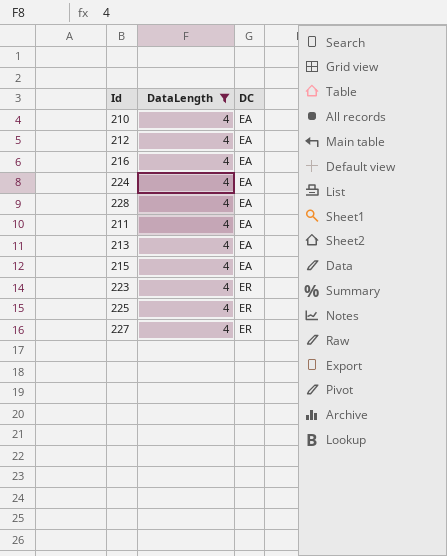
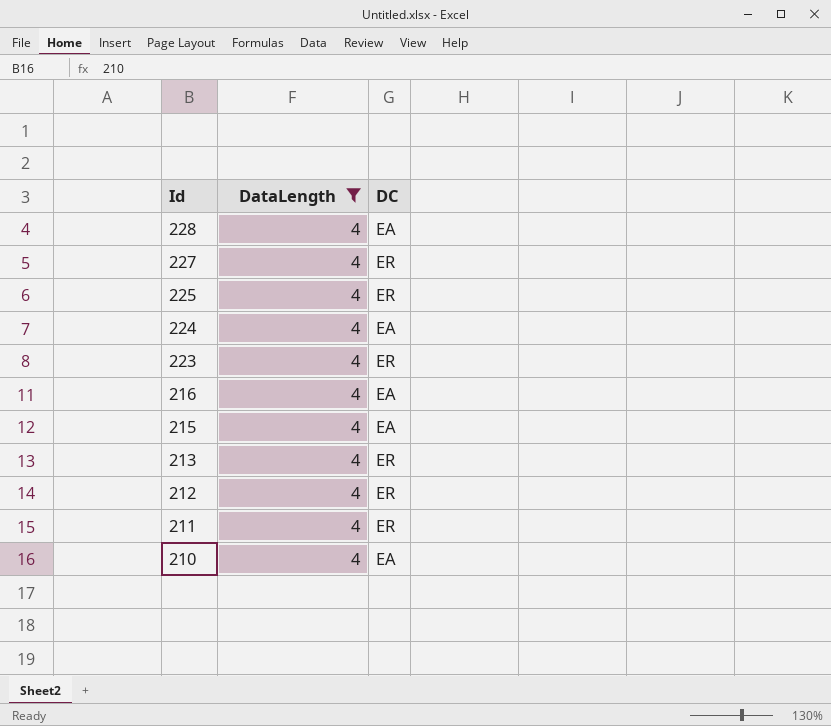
row order: DC ascending -> Id descending
213 | DC: EA -> ER
212 | DC: EA -> ER
211 | DC: EA -> ER

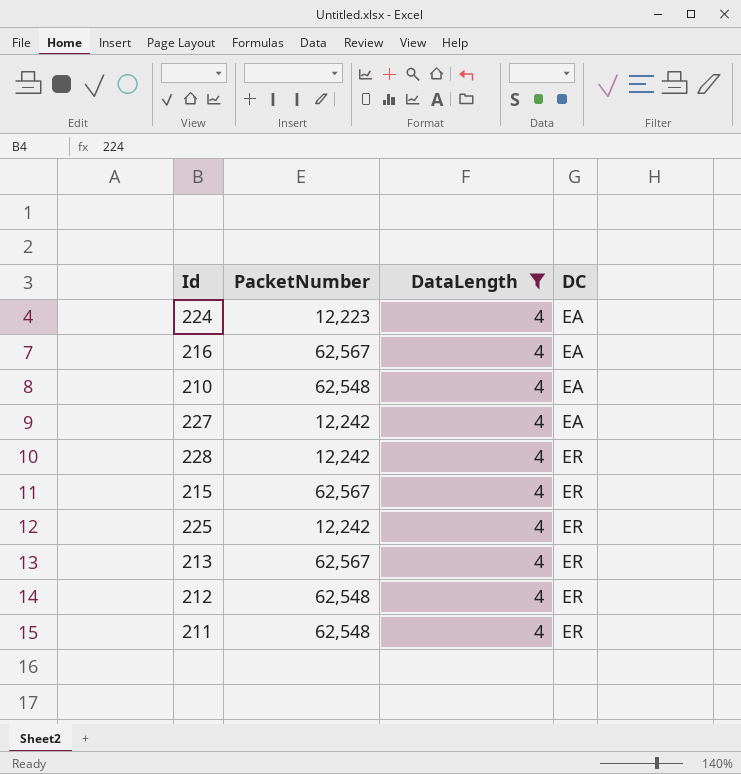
row order: Id descending -> DC ascending
column PacketNumber | position: none -> 2
row 223: 4 | ER -> none
227 | DC: ER -> EA
228 | DC: EA -> ER
215 | DC: EA -> ER

